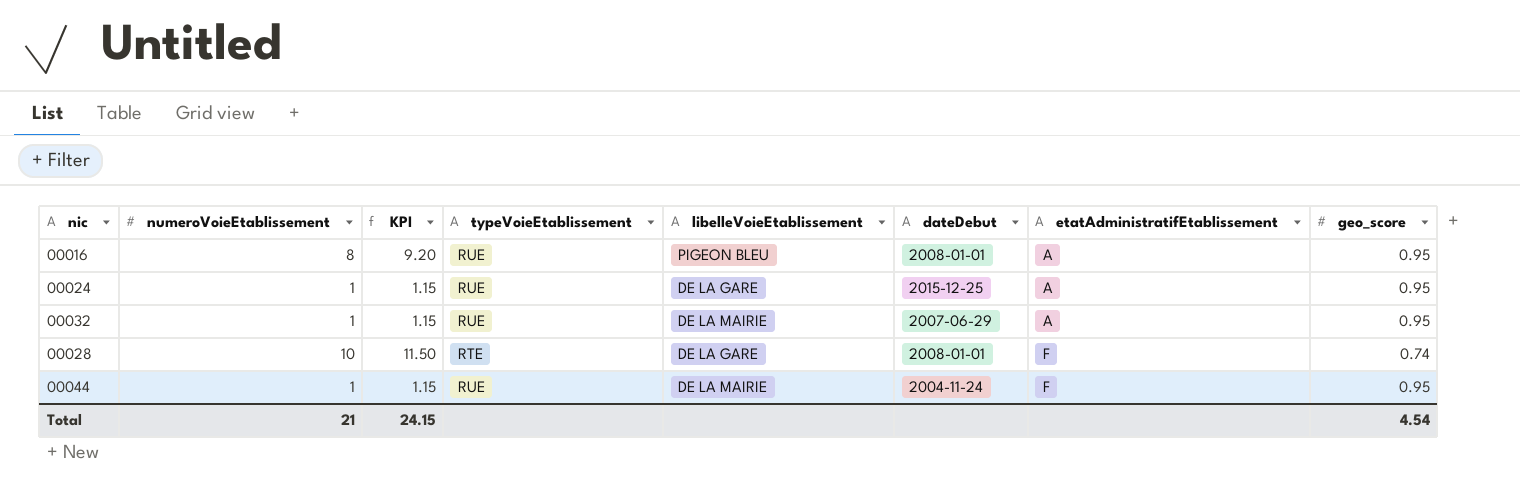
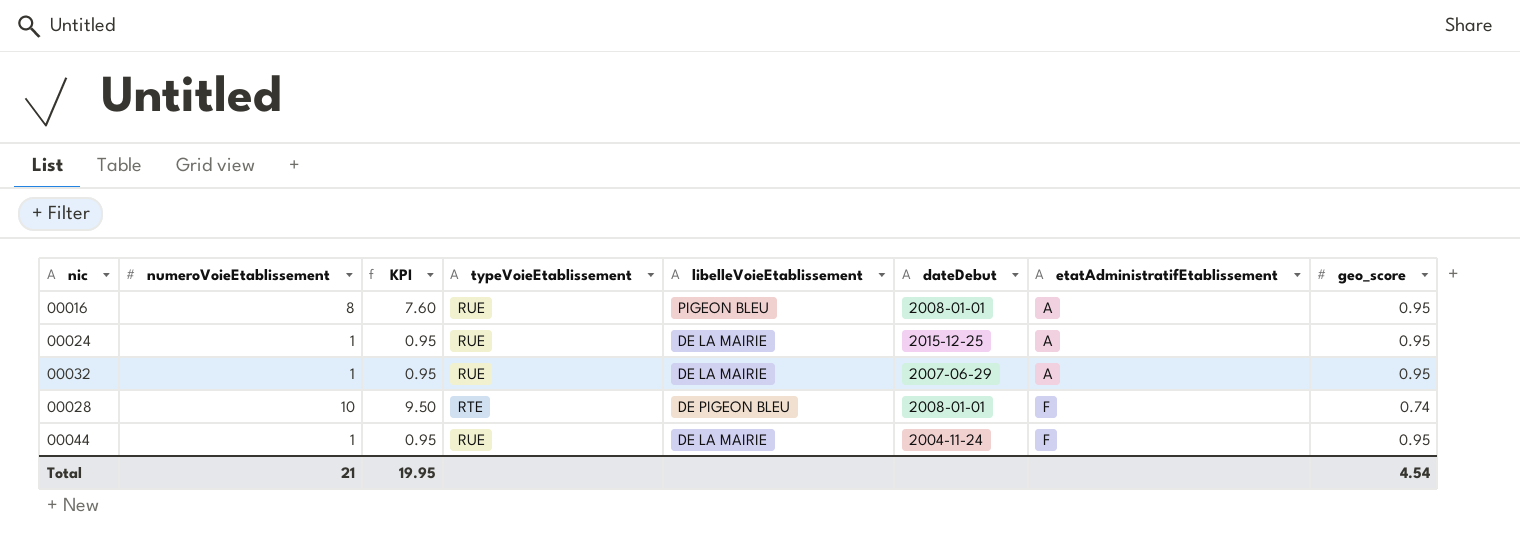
column KPI | formula: [numeroVoieEtablissement] * 1.15 -> [numeroVoieEtablissement] * 0.95
00024 | libelleVoieEtablissement: DE LA GARE -> DE LA MAIRIE
00028 | libelleVoieEtablissement: DE LA GARE -> DE PIGEON BLEU
Total | KPI: 24.15 -> 19.95

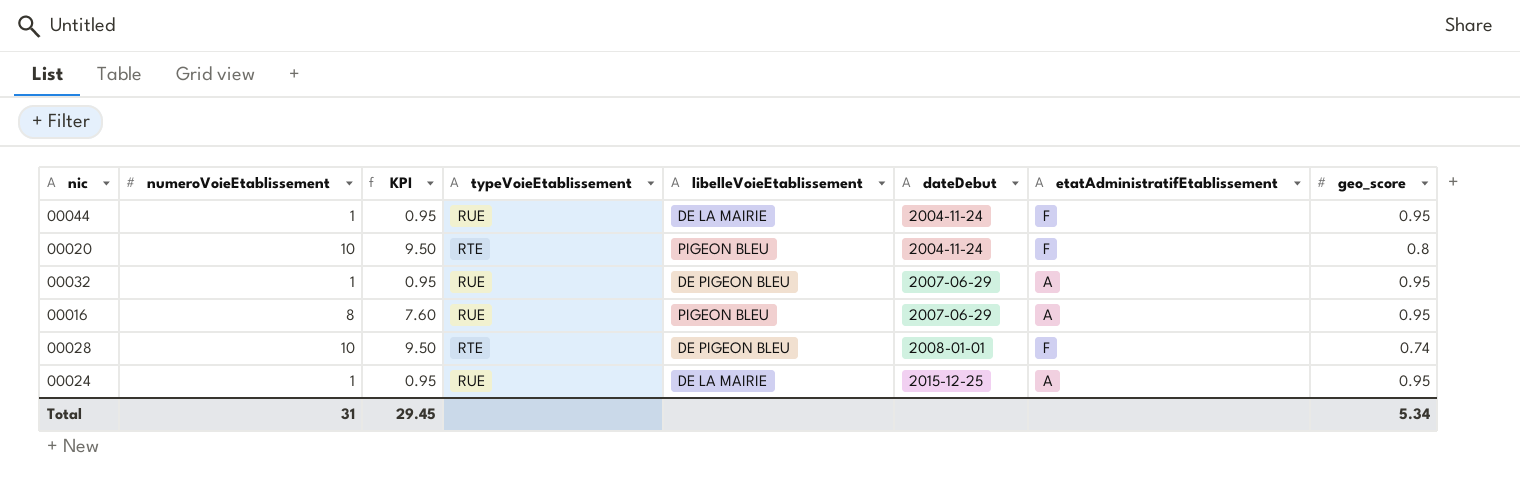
row order: etatAdministratifEtablissement ascending -> dateDebut ascending
row 00020: none -> 10 | 9.50 | RTE | PIGEON BLEU | 2004-11-24 | F | 0.8
00032 | libelleVoieEtablissement: DE LA MAIRIE -> DE PIGEON BLEU
00016 | dateDebut: 2008-01-01 -> 2007-06-29
Total | numeroVoieEtablissement: 21 -> 31
Total | KPI: 19.95 -> 29.45
Total | geo_score: 4.54 -> 5.34

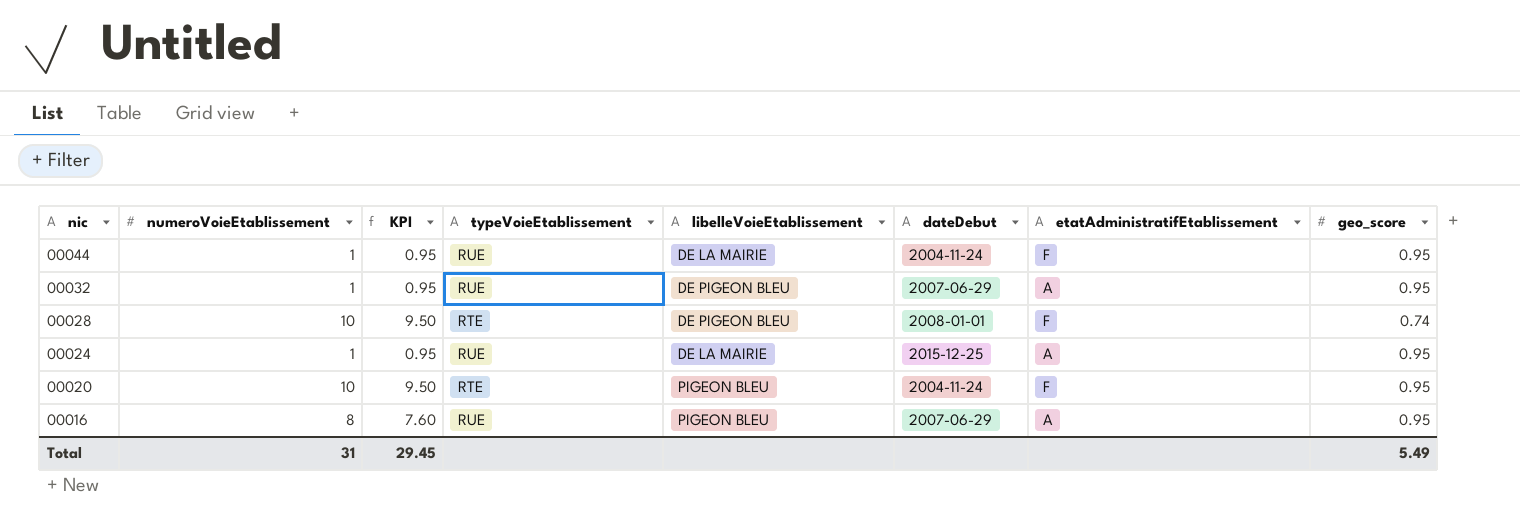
row order: dateDebut ascending -> nic descending
00020 | geo_score: 0.8 -> 0.95
Total | geo_score: 5.34 -> 5.49

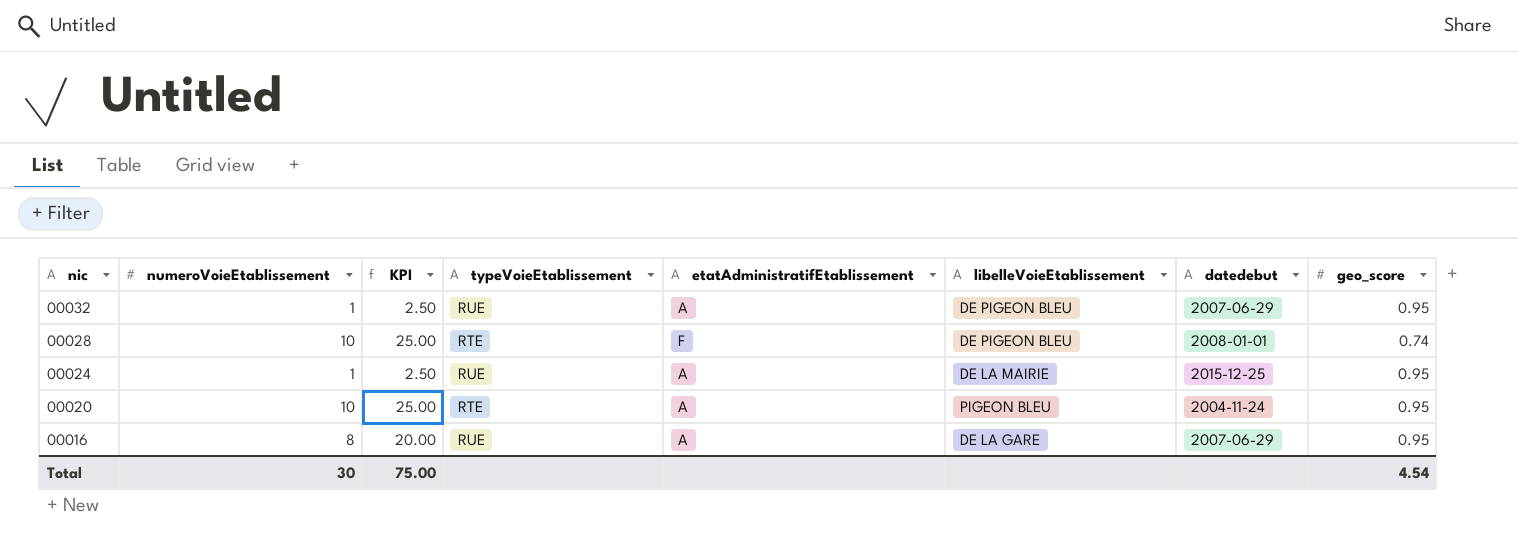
column KPI | formula: [numeroVoieEtablissement] * 0.95 -> [numeroVoieEtablissement] * 2.5
column etatAdministratifEtablissement | position: 7 -> 5
column name: dateDebut -> datedebut
row 00044: 1 | 0.95 | RUE | DE LA MAIRIE | 2004-11-24 | F | 0.95 -> none
00020 | etatAdministratifEtablissement: F -> A
00016 | libelleVoieEtablissement: PIGEON BLEU -> DE LA GARE
Total | numeroVoieEtablissement: 31 -> 30
Total | KPI: 29.45 -> 75.00
Total | geo_score: 5.49 -> 4.54

